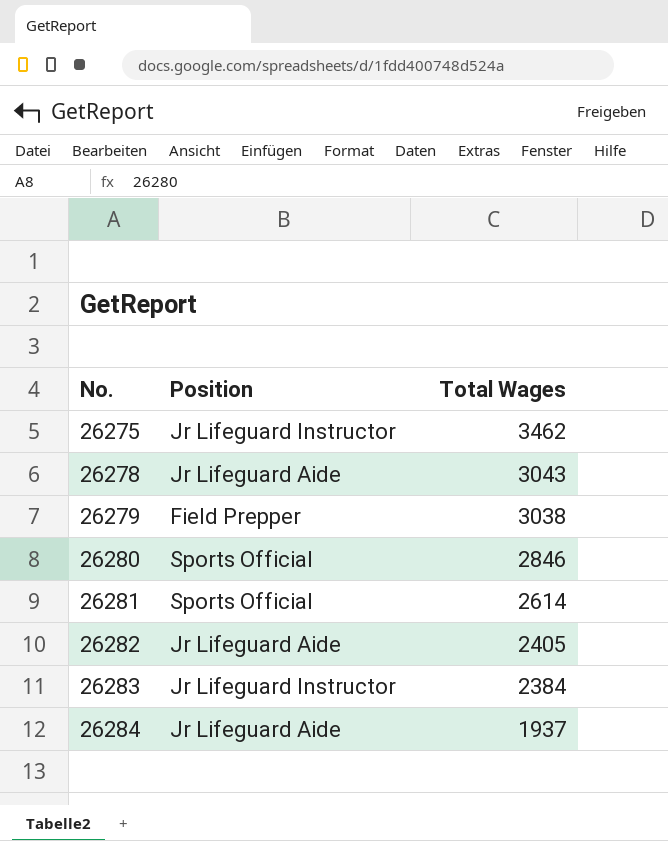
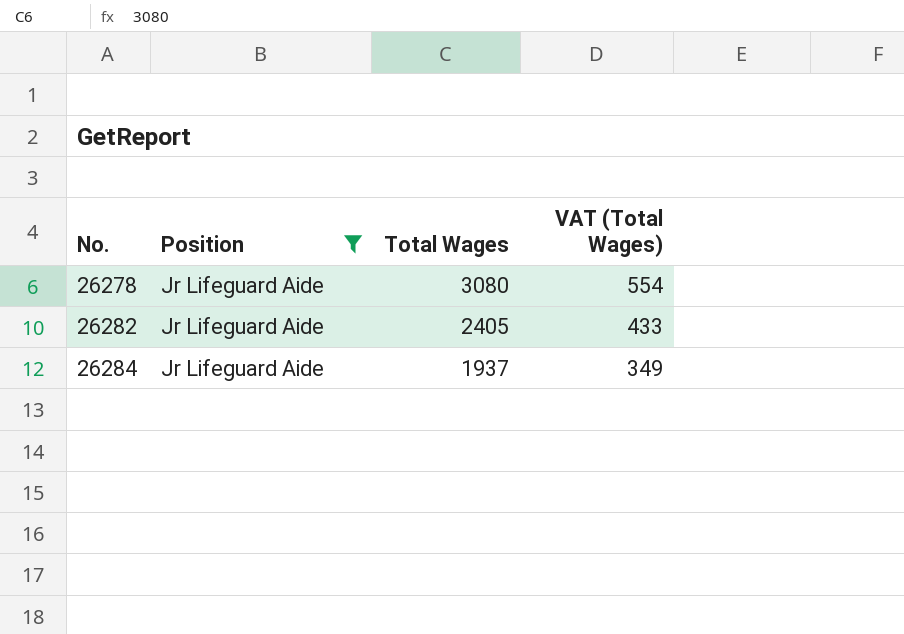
filter: none -> Position = Jr Lifeguard Aide
column VAT (Total Wages) | formula: none -> [Total Wages] * 0.18
26278 | Total Wages: 3043 -> 3080

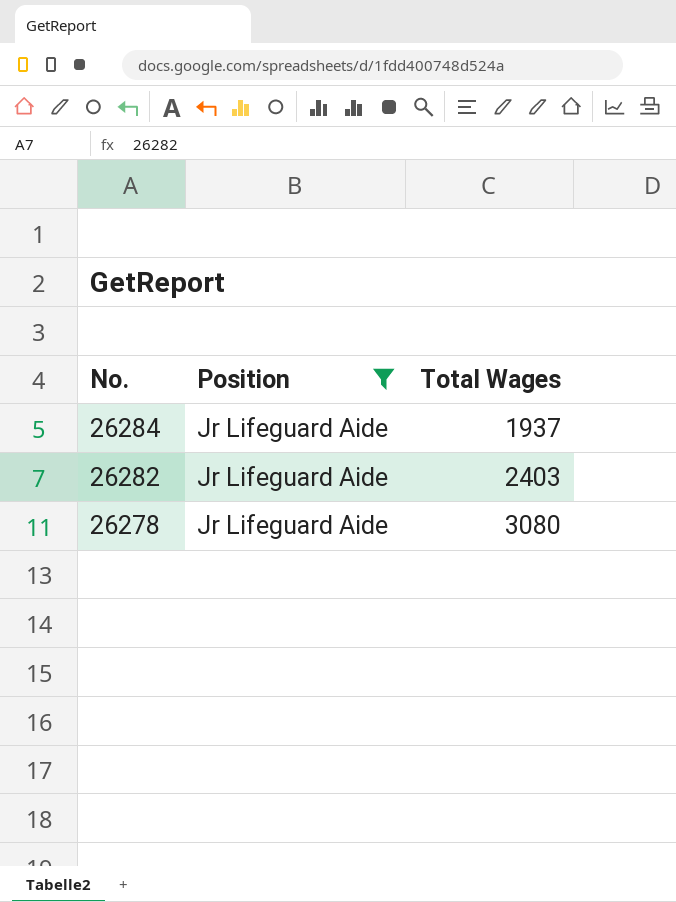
row order: No. ascending -> No. descending
column VAT (Total Wages) | formula: [Total Wages] * 0.18 -> none
26282 | Total Wages: 2405 -> 2403

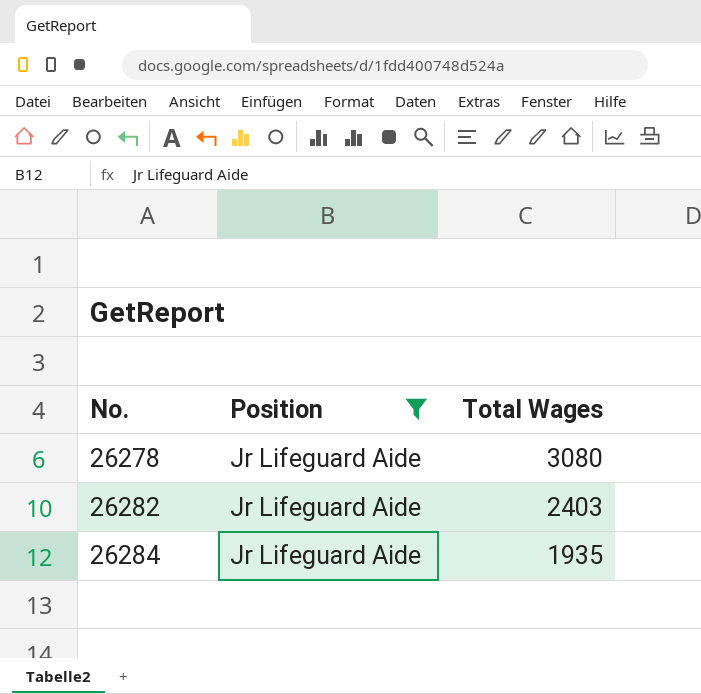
row order: No. descending -> No. ascending
26284 | Total Wages: 1937 -> 1935

